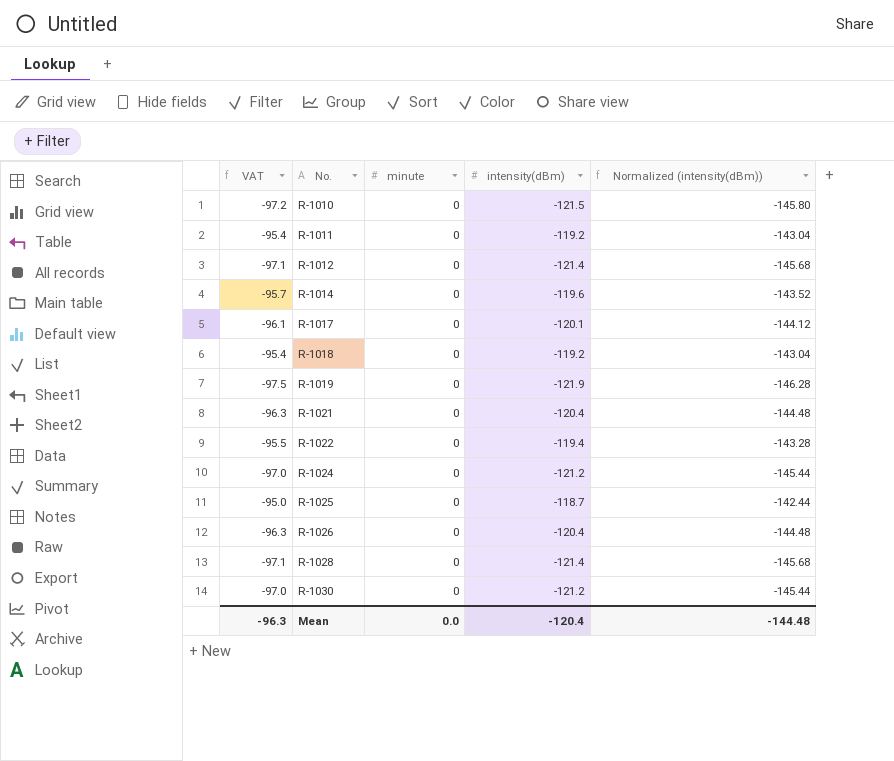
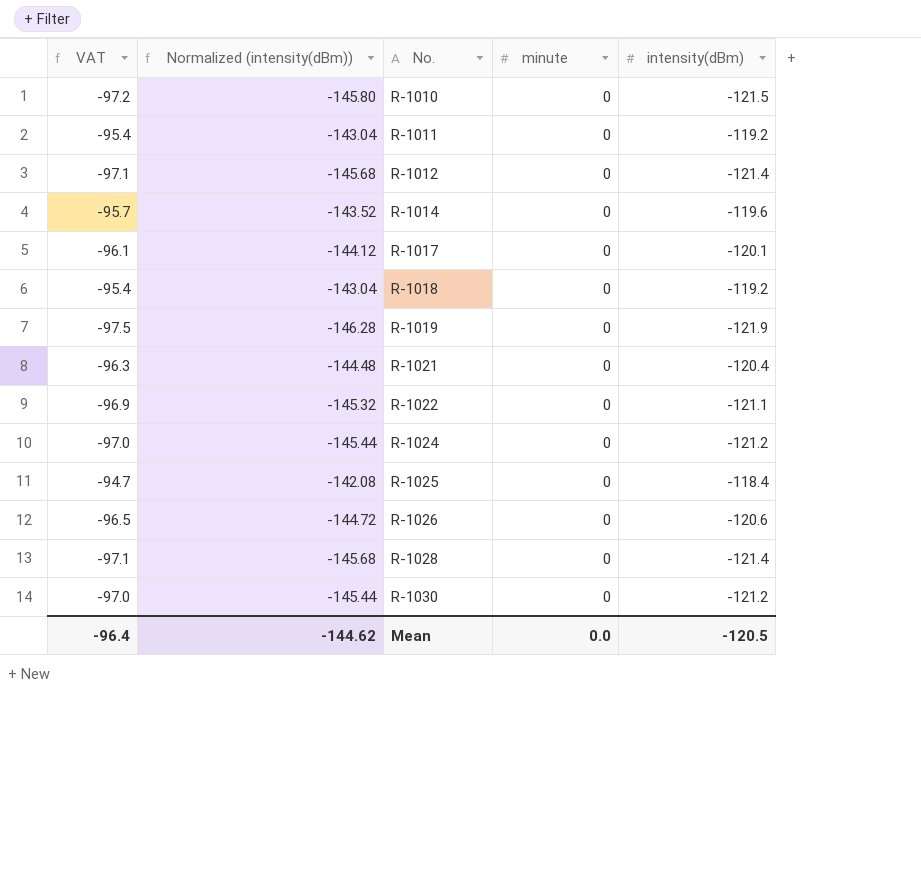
column Normalized (intensity(dBm)) | position: 5 -> 2
R-1022 | VAT: -95.5 -> -96.9
R-1022 | Normalized (intensity(dBm)): -143.28 -> -145.32
R-1022 | intensity(dBm): -119.4 -> -121.1
R-1025 | VAT: -95.0 -> -94.7
R-1025 | Normalized (intensity(dBm)): -142.44 -> -142.08
R-1025 | intensity(dBm): -118.7 -> -118.4
R-1026 | VAT: -96.3 -> -96.5
R-1026 | Normalized (intensity(dBm)): -144.48 -> -144.72
R-1026 | intensity(dBm): -120.4 -> -120.6
Mean | VAT: -96.3 -> -96.4
Mean | Normalized (intensity(dBm)): -144.48 -> -144.62
Mean | intensity(dBm): -120.4 -> -120.5

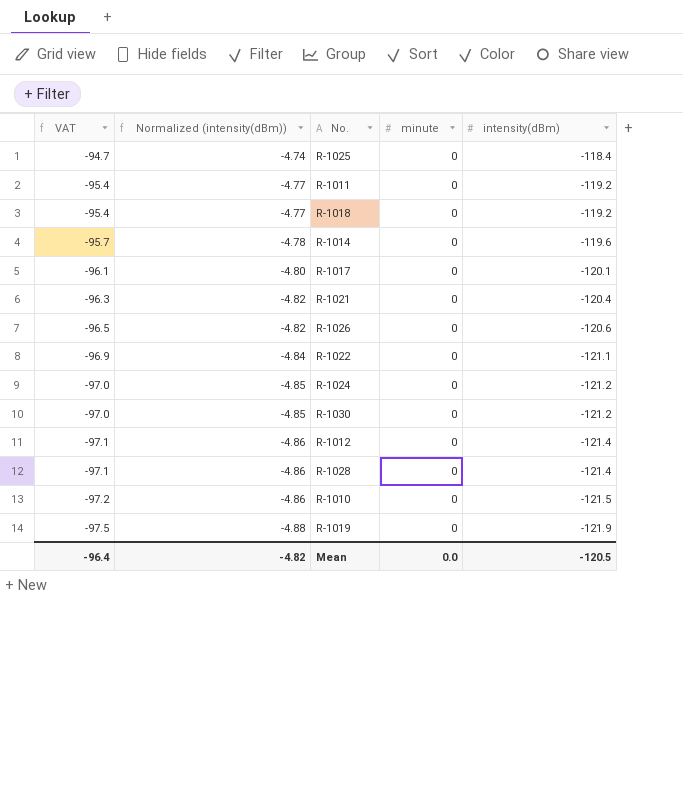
row order: No. ascending -> VAT descending
column Normalized (intensity(dBm)) | formula: [intensity(dBm)] * 1.2 -> [intensity(dBm)] * 0.04
Mean | Normalized (intensity(dBm)): -144.62 -> -4.82

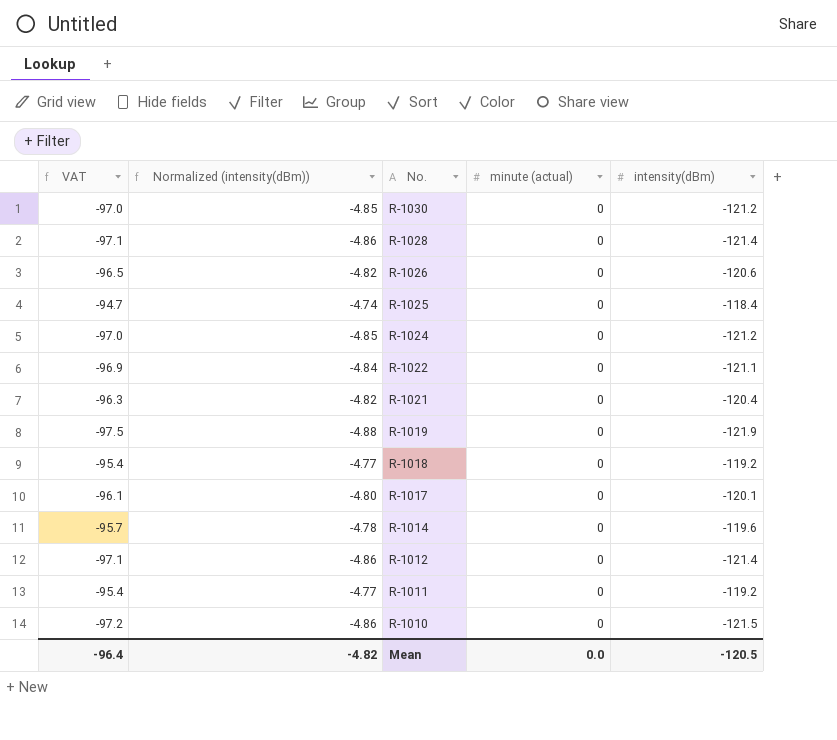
row order: VAT descending -> No. descending
column name: minute -> minute (actual)

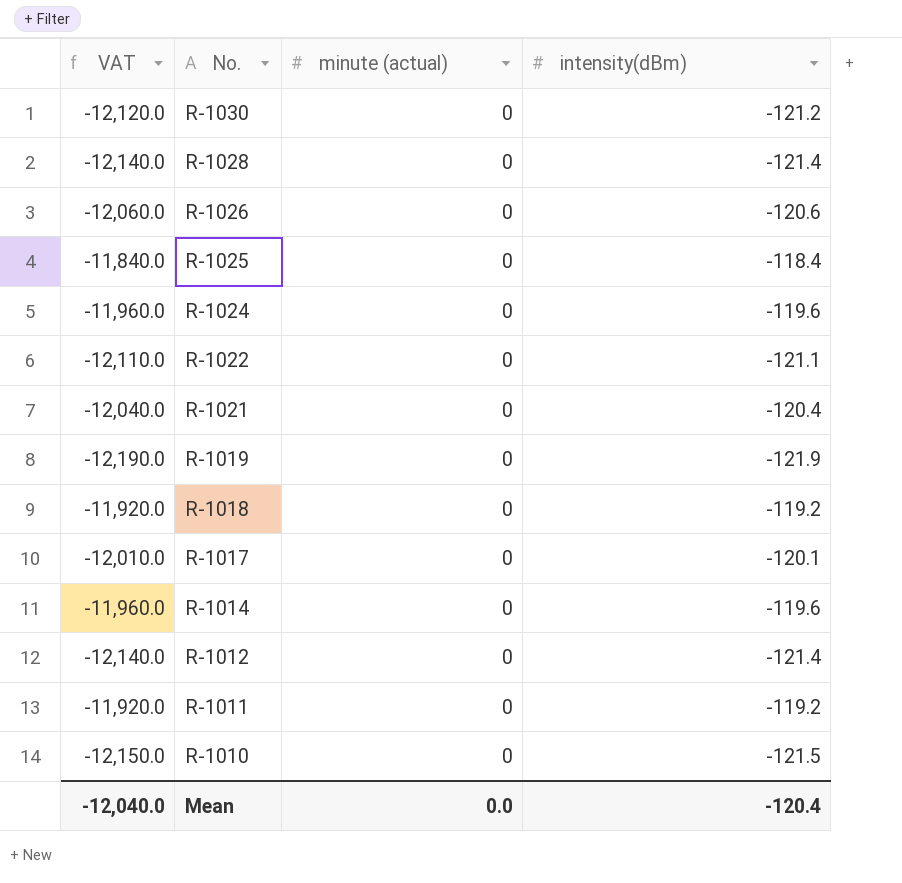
column Normalized (intensity(dBm)) | formula: [intensity(dBm)] * 0.04 -> none
column VAT | formula: [intensity(dBm)] * 0.8 -> [intensity(dBm)] * 100
R-1024 | intensity(dBm): -121.2 -> -119.6
Mean | VAT: -96.4 -> -12,040.0
Mean | intensity(dBm): -120.5 -> -120.4

